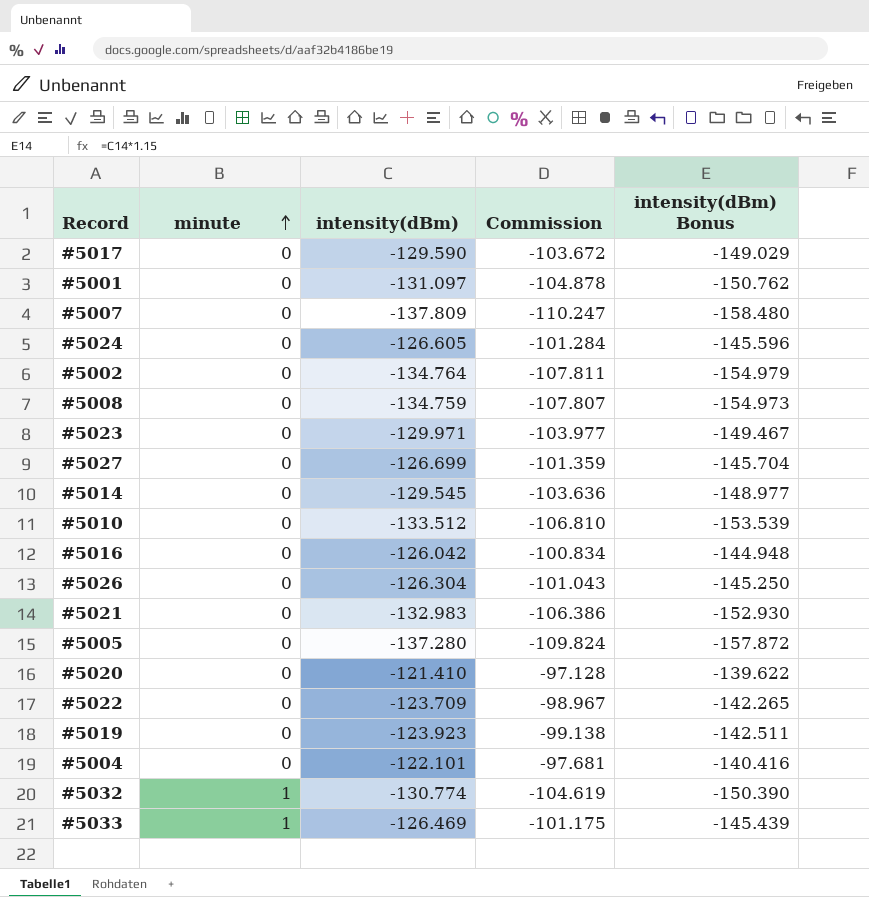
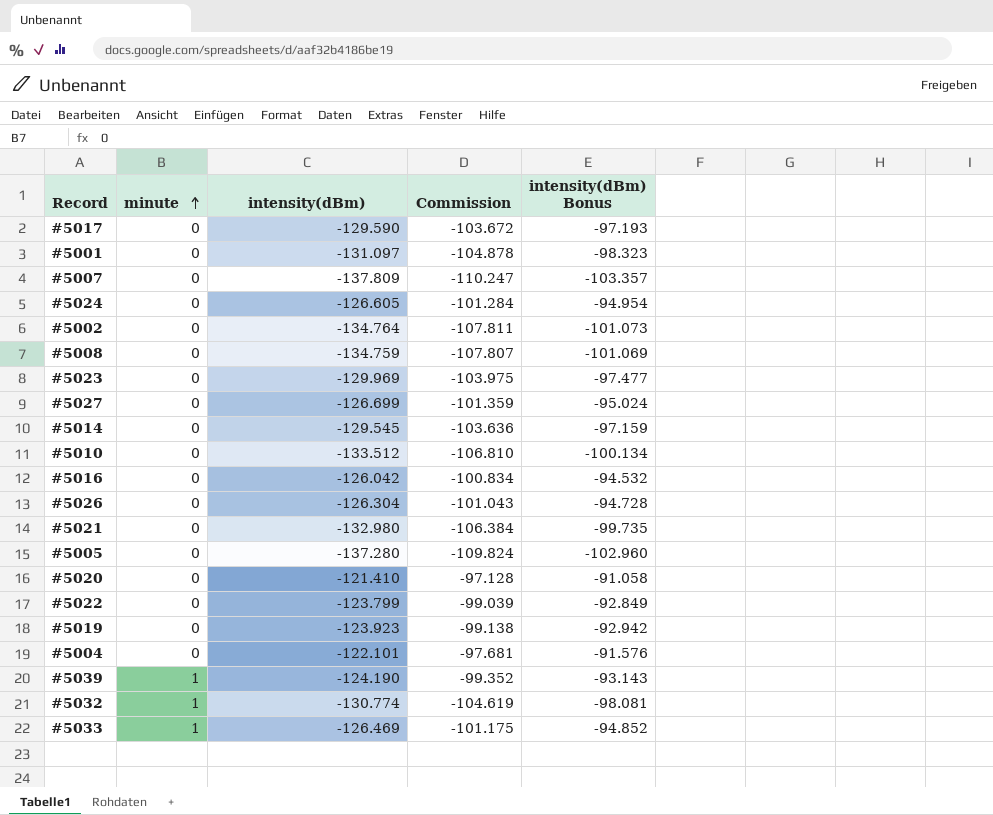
column intensity(dBm) Bonus | formula: [intensity(dBm)] * 1.15 -> [intensity(dBm)] * 0.75
#5023 | intensity(dBm): -129.971 -> -129.969
#5023 | Commission: -103.977 -> -103.975
#5021 | intensity(dBm): -132.983 -> -132.980
#5021 | Commission: -106.386 -> -106.384
#5022 | intensity(dBm): -123.709 -> -123.799
#5022 | Commission: -98.967 -> -99.039
row #5039: none -> 1 | -124.190 | -99.352 | -93.143

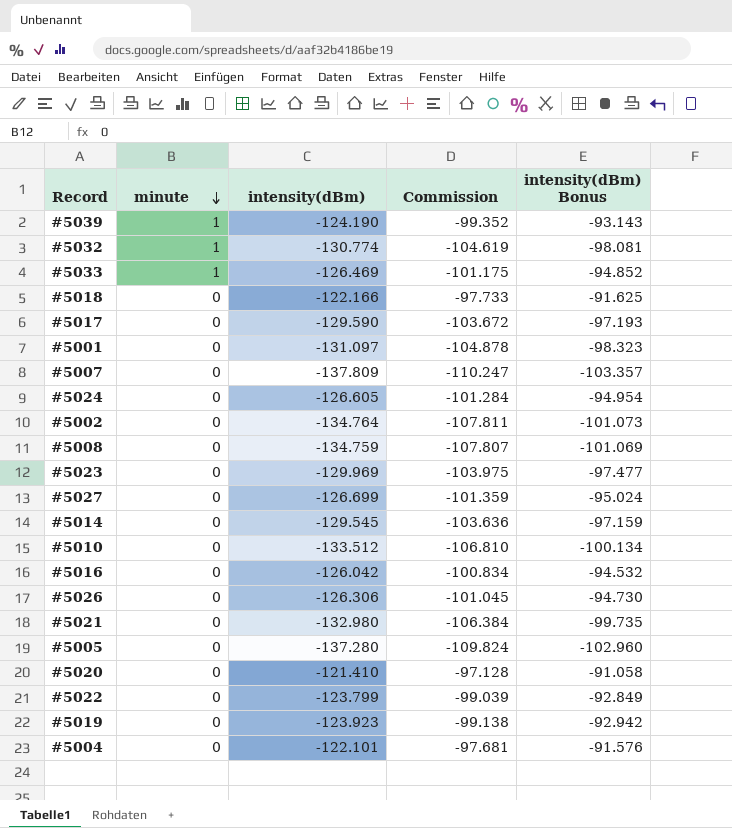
row order: minute ascending -> minute descending
row #5018: none -> 0 | -122.166 | -97.733 | -91.625
#5026 | intensity(dBm): -126.304 -> -126.306
#5026 | Commission: -101.043 -> -101.045
#5026 | intensity(dBm) Bonus: -94.728 -> -94.730

